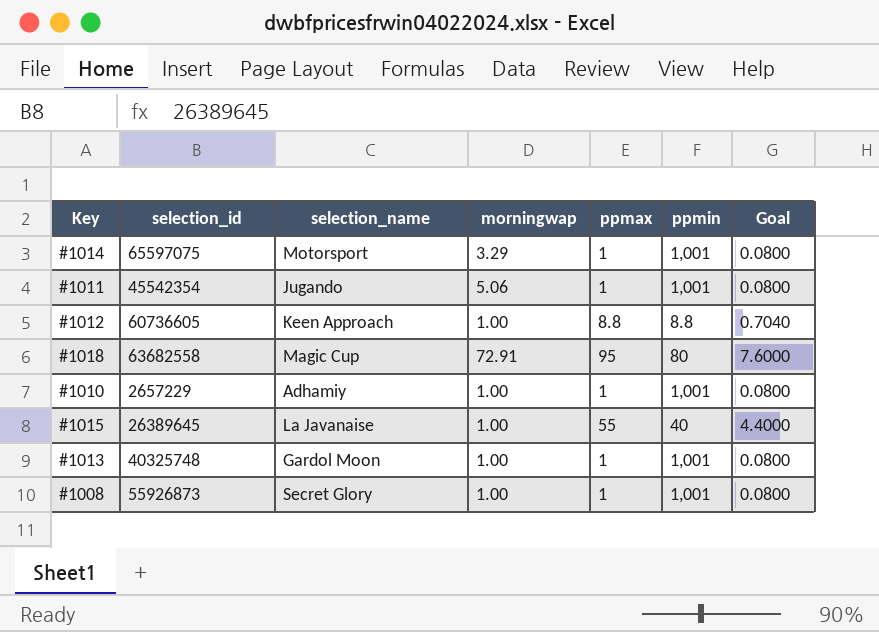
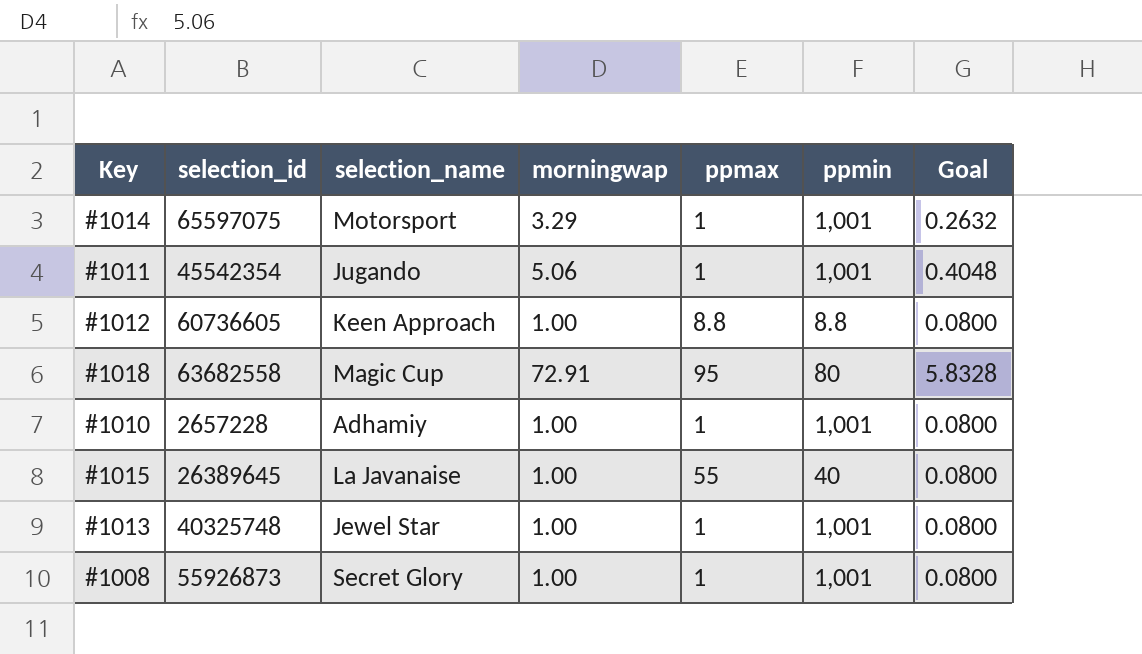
column Goal | formula: [ppmax] * 0.08 -> [morningwap] * 0.08
#1010 | selection_id: 2657229 -> 2657228
#1013 | selection_name: Gardol Moon -> Jewel Star

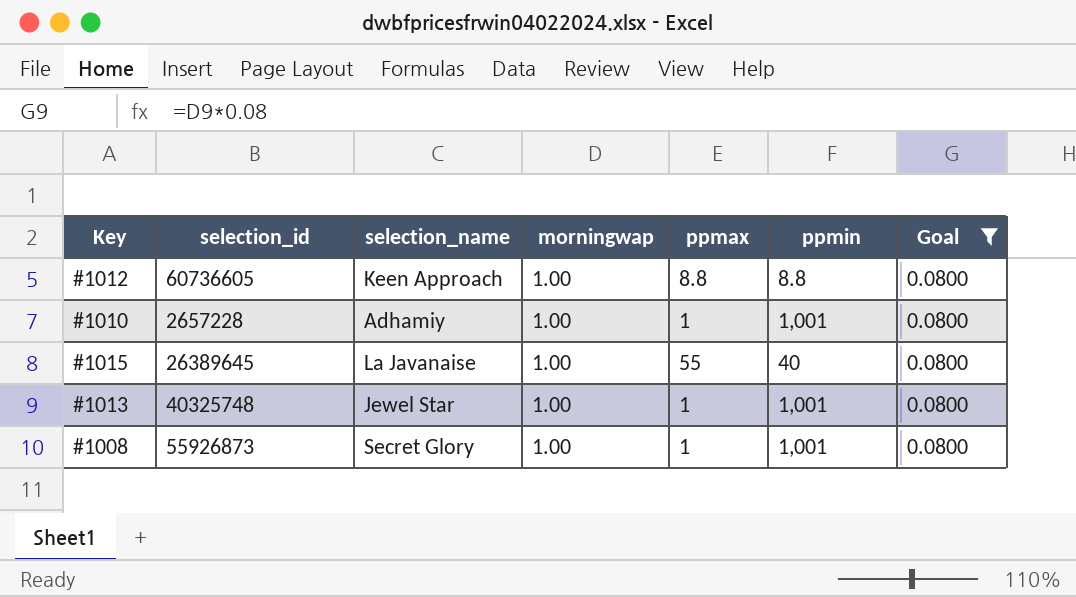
filter: none -> Goal = 0.0800

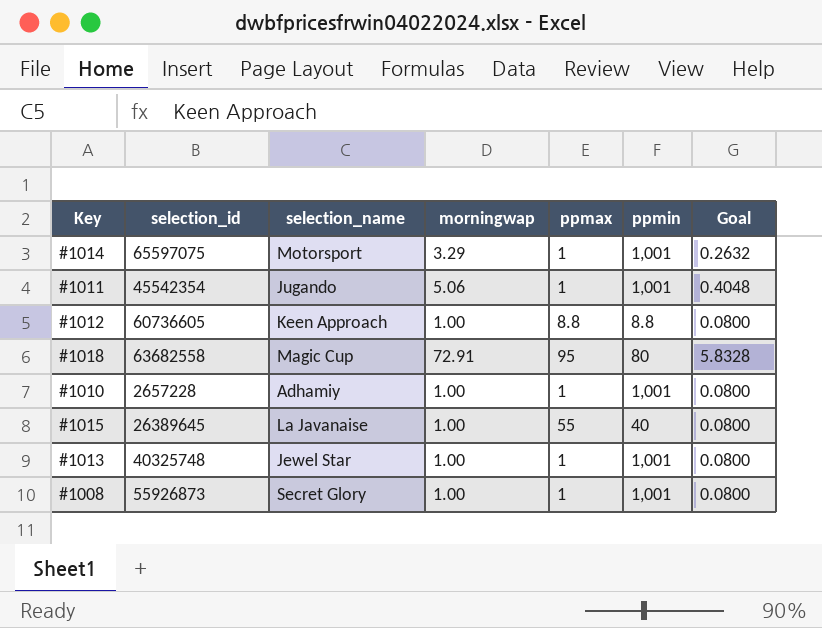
filter: Goal = 0.0800 -> none

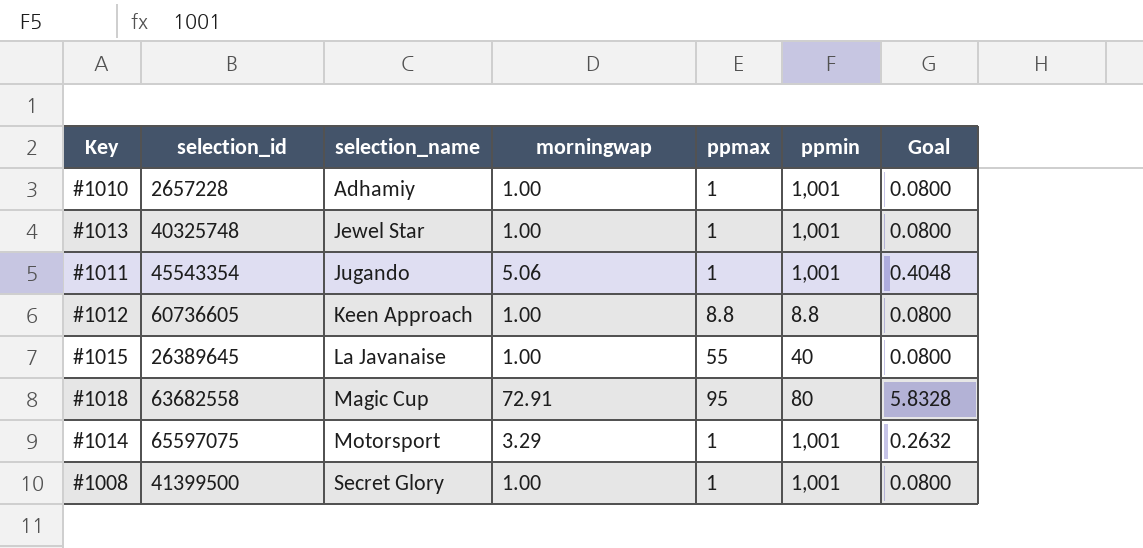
row order: none -> selection_name ascending
#1011 | selection_id: 45542354 -> 45543354
#1008 | selection_id: 55926873 -> 41399500

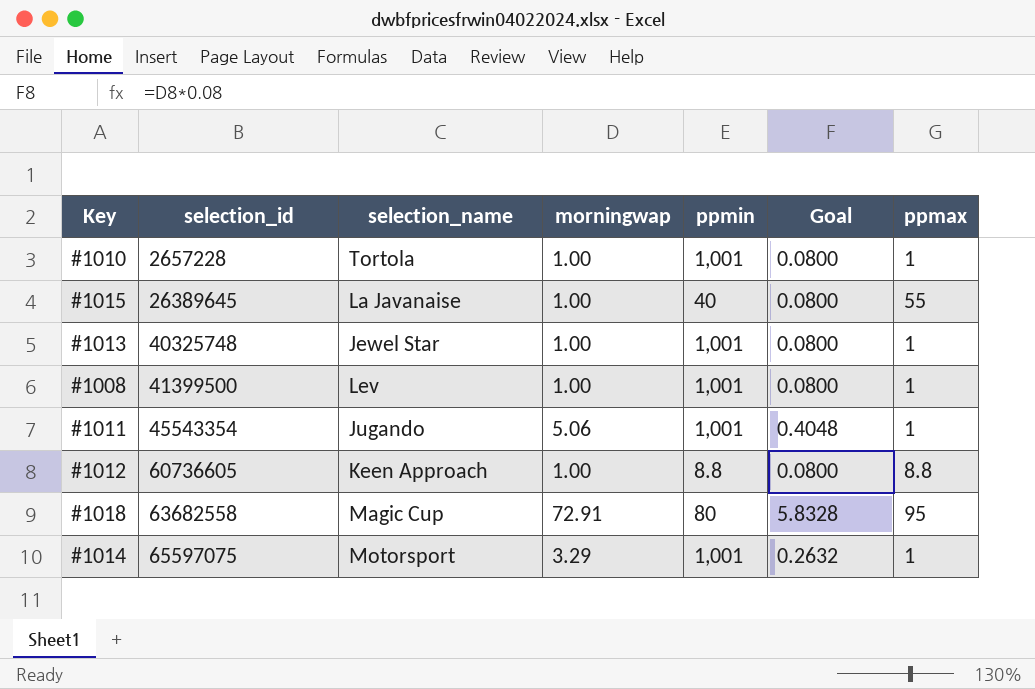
row order: selection_name ascending -> selection_id ascending
column ppmax | position: 5 -> 7
#1010 | selection_name: Adhamiy -> Tortola
#1008 | selection_name: Secret Glory -> Lev

